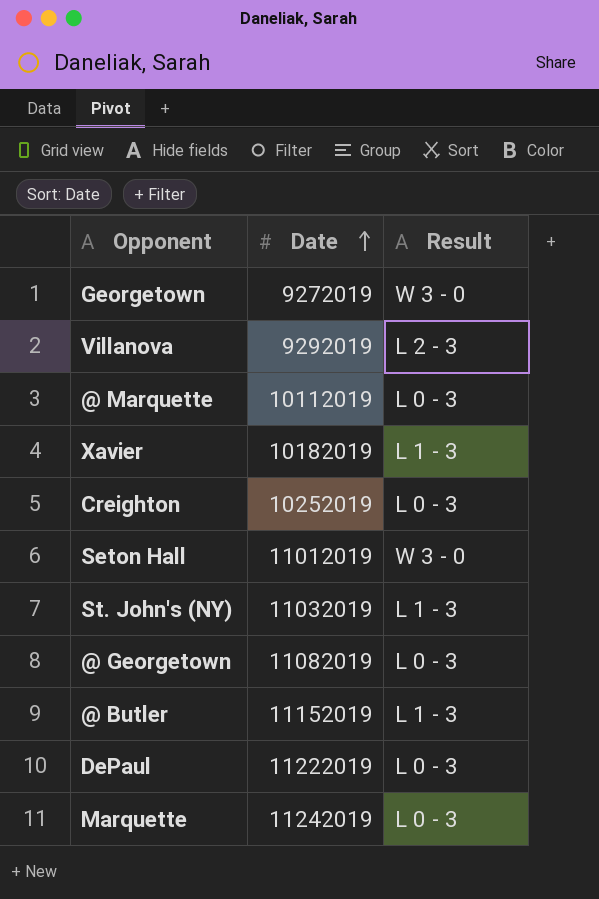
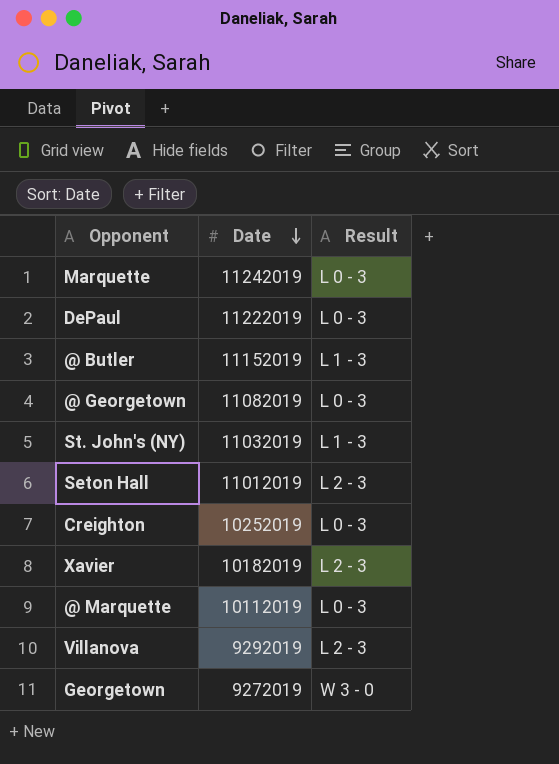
row order: Date ascending -> Date descending
Seton Hall | Result: W 3 - 0 -> L 2 - 3
Xavier | Result: L 1 - 3 -> L 2 - 3

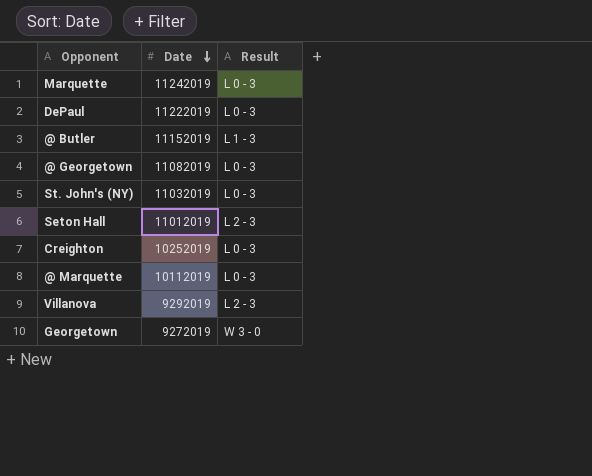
row Xavier: 10182019 | L 2 - 3 -> none
St. John's (NY) | Result: L 1 - 3 -> L 0 - 3

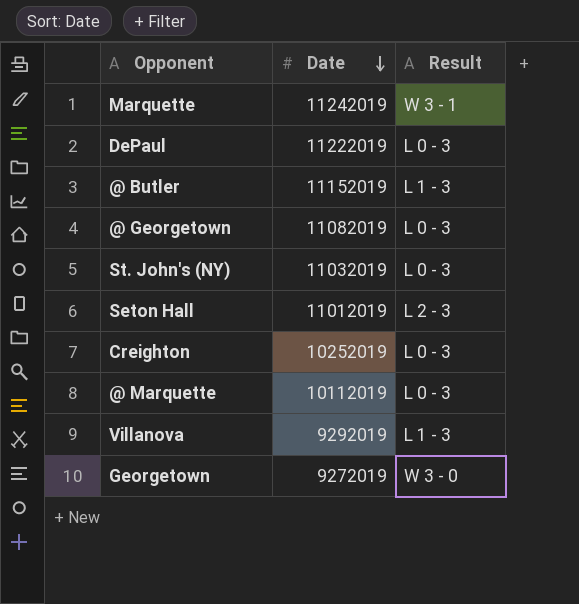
Marquette | Result: L 0 - 3 -> W 3 - 1
Villanova | Result: L 2 - 3 -> L 1 - 3

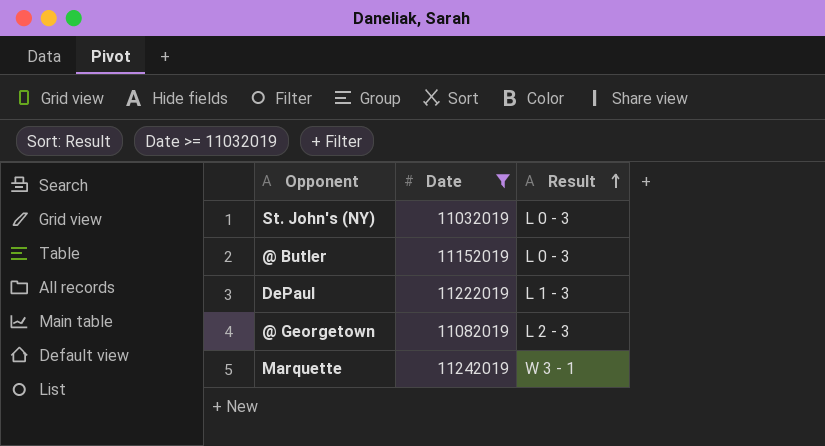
filter: none -> Date >= 11032019
row order: Date descending -> Result ascending
@ Butler | Result: L 1 - 3 -> L 0 - 3
DePaul | Result: L 0 - 3 -> L 1 - 3
@ Georgetown | Result: L 0 - 3 -> L 2 - 3

